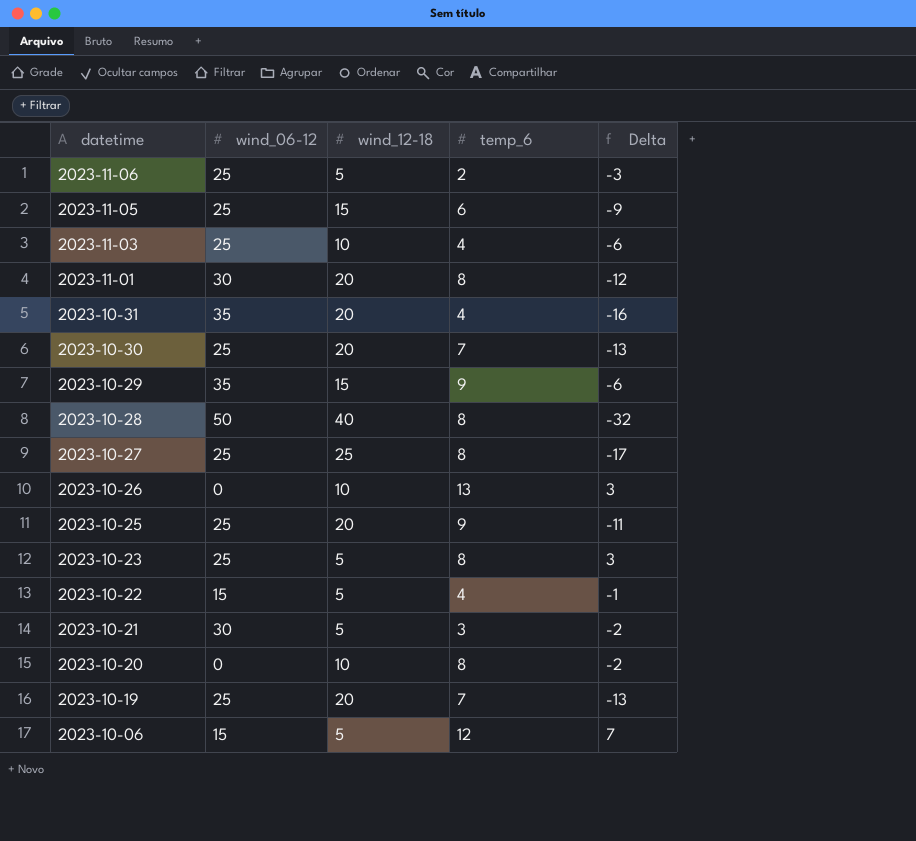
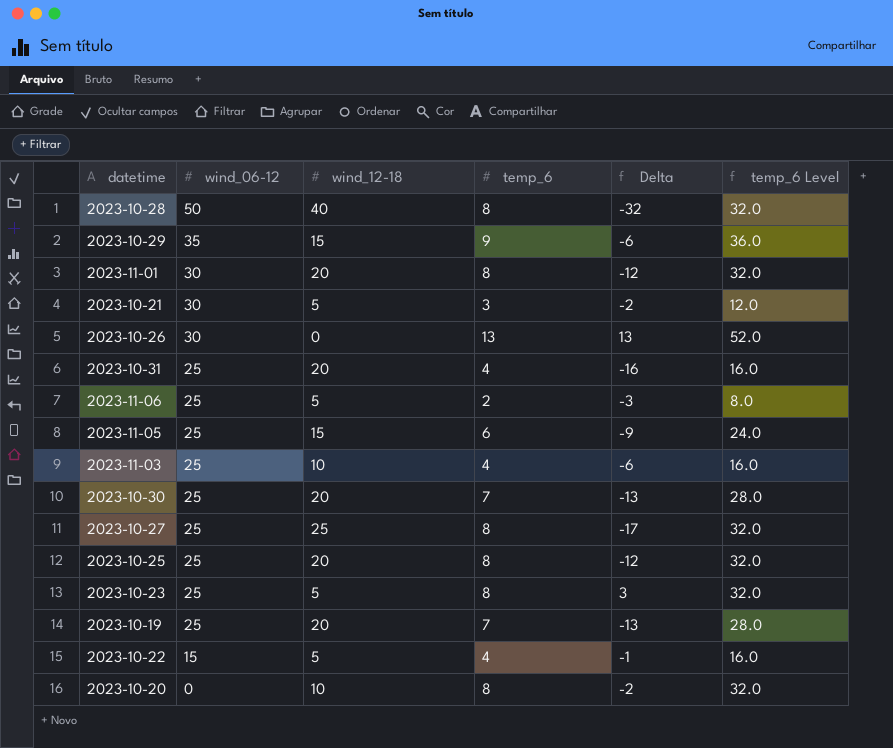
row order: datetime descending -> wind_06-12 descending
column temp_6 Level | formula: none -> [temp_6] * 4
row 2023-10-06: 15 | 5 | 12 | 7 -> none
2023-10-26 | wind_06-12: 0 -> 30
2023-10-26 | wind_12-18: 10 -> 0
2023-10-26 | Delta: 3 -> 13
2023-10-31 | wind_06-12: 35 -> 25
2023-10-25 | temp_6: 9 -> 8
2023-10-25 | Delta: -11 -> -12

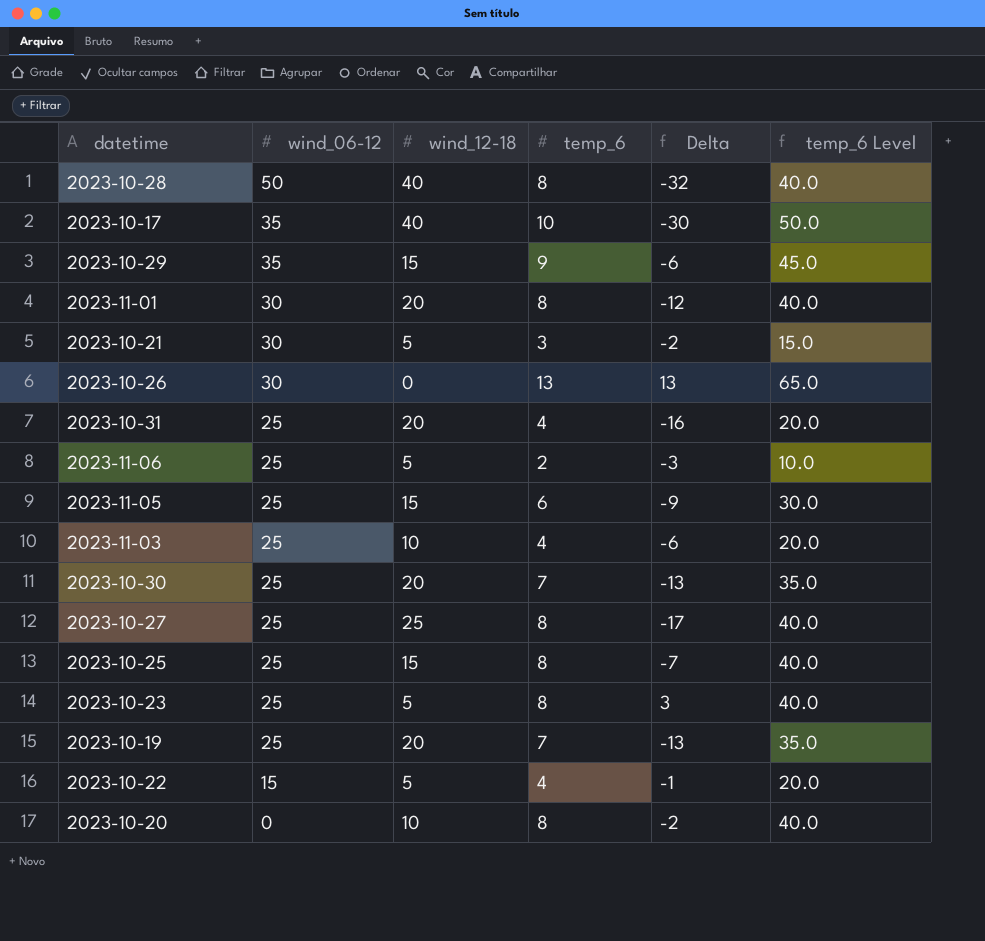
column temp_6 Level | formula: [temp_6] * 4 -> [temp_6] * 5
row 2023-10-17: none -> 35 | 40 | 10 | -30 | 50.0
2023-10-25 | wind_12-18: 20 -> 15
2023-10-25 | Delta: -12 -> -7

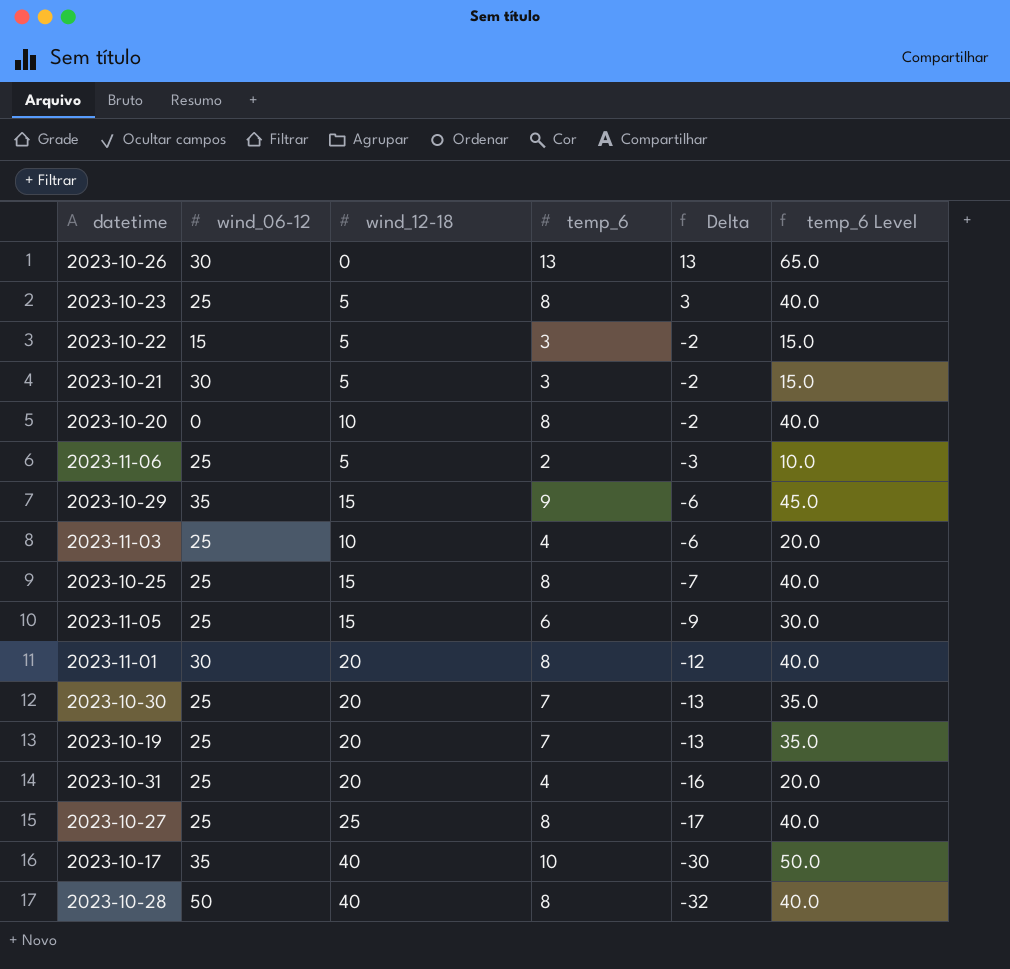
row order: wind_06-12 descending -> Delta descending
2023-10-22 | temp_6: 4 -> 3
2023-10-22 | Delta: -1 -> -2
2023-10-22 | temp_6 Level: 20.0 -> 15.0

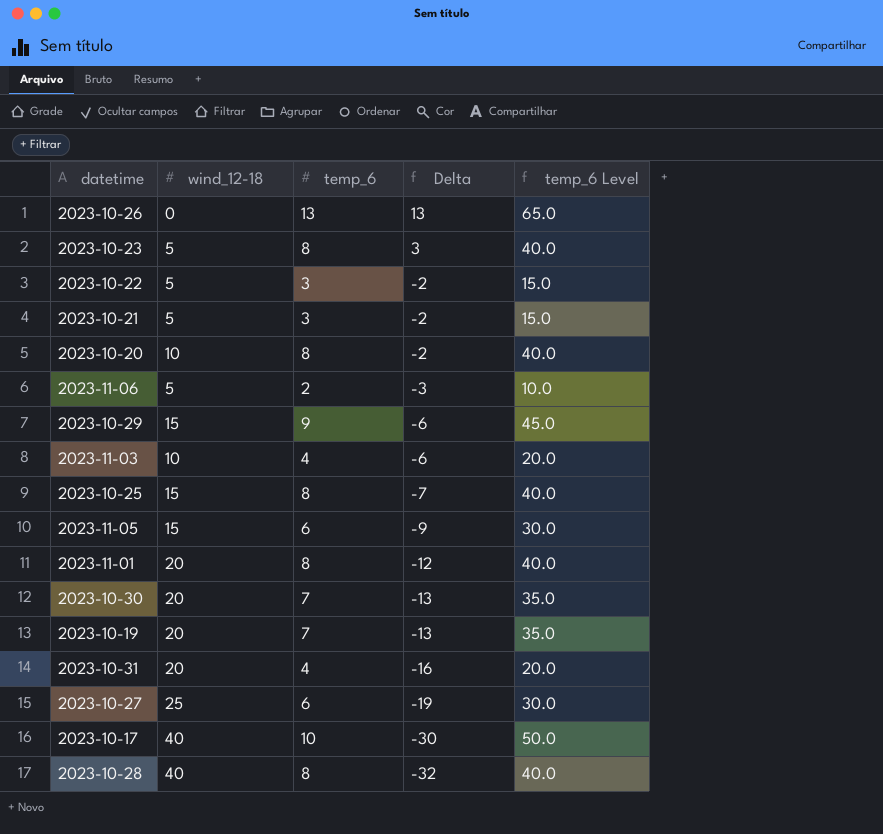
column wind_06-12 | position: 2 -> none
2023-10-27 | temp_6: 8 -> 6
2023-10-27 | Delta: -17 -> -19
2023-10-27 | temp_6 Level: 40.0 -> 30.0

